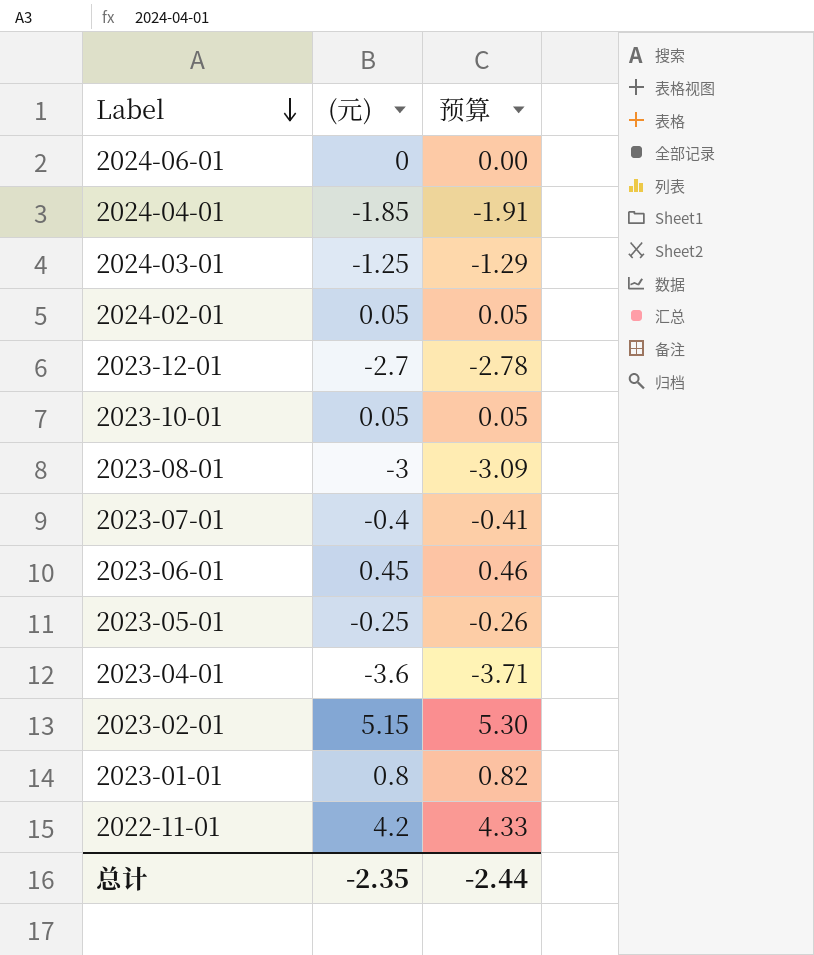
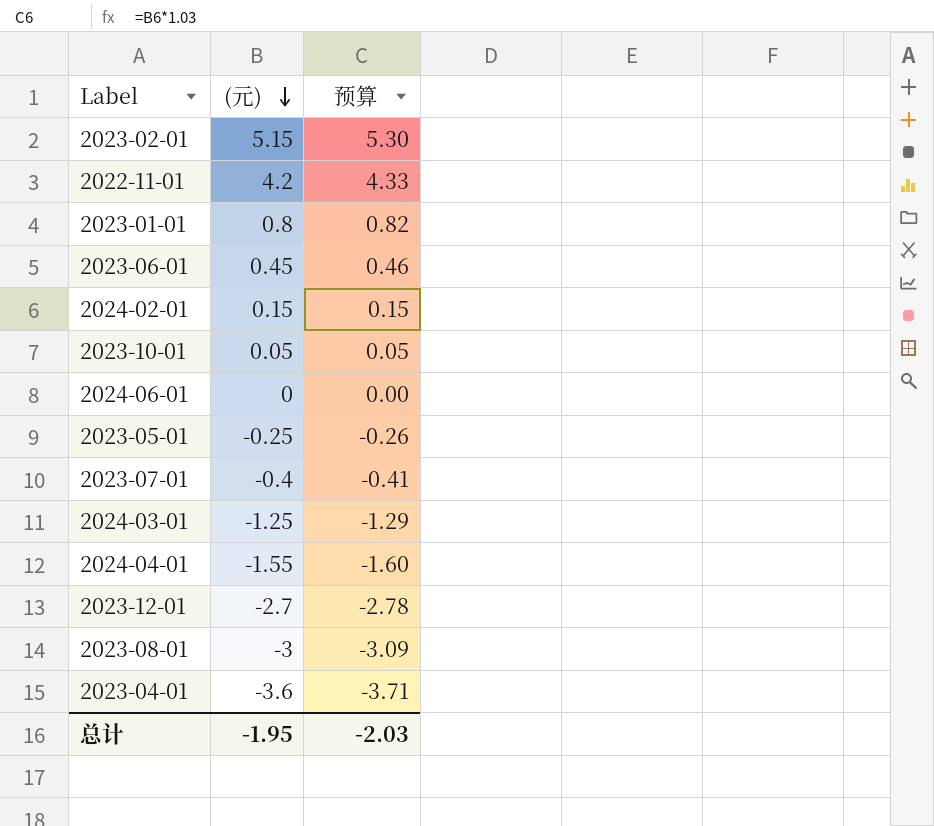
row order: Label descending -> (元) descending
2024-02-01 | (元): 0.05 -> 0.15
2024-02-01 | 预算: 0.05 -> 0.15
2024-04-01 | (元): -1.85 -> -1.55
2024-04-01 | 预算: -1.91 -> -1.60
总计 | (元): -2.35 -> -1.95
总计 | 预算: -2.44 -> -2.03

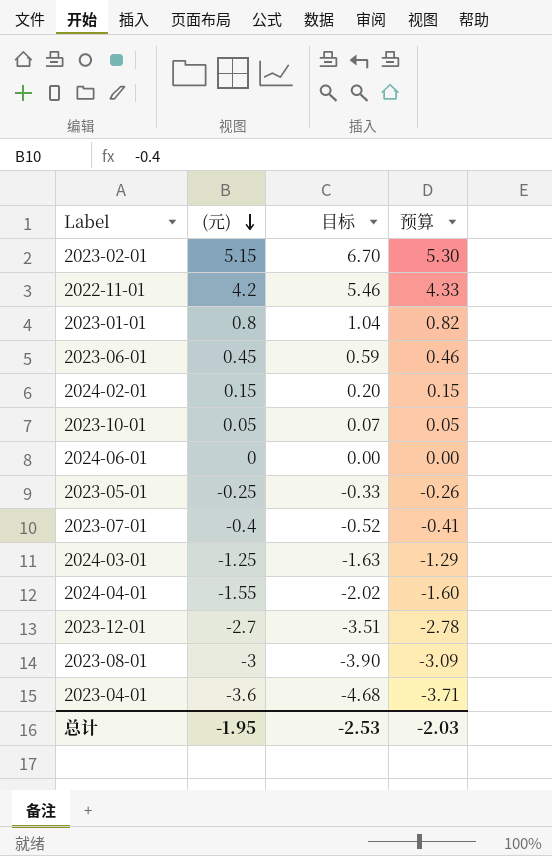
column 目标 | formula: none -> [(元)] * 1.3

